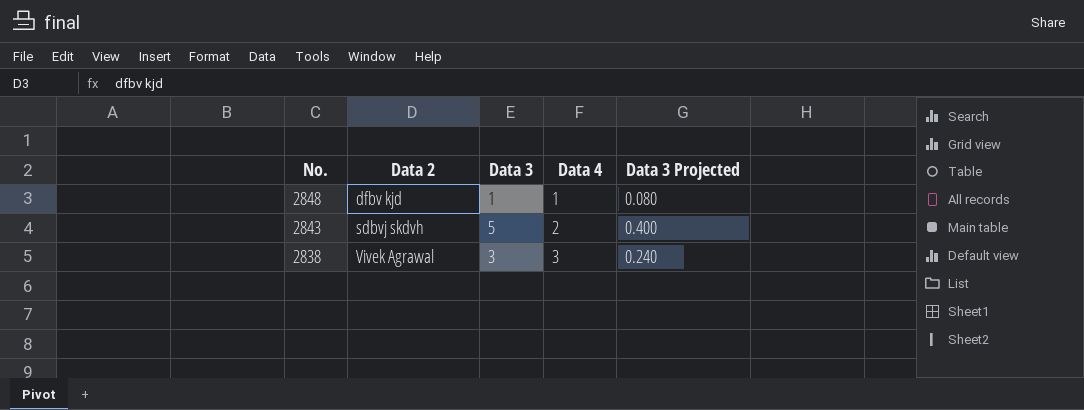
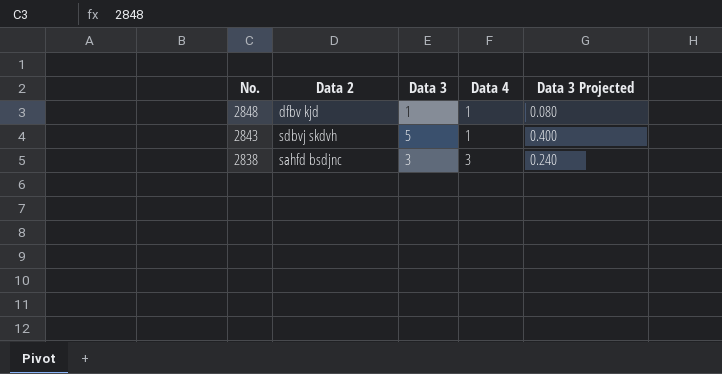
2843 | Data 4: 2 -> 1
2838 | Data 2: Vivek Agrawal -> sahfd bsdjnc

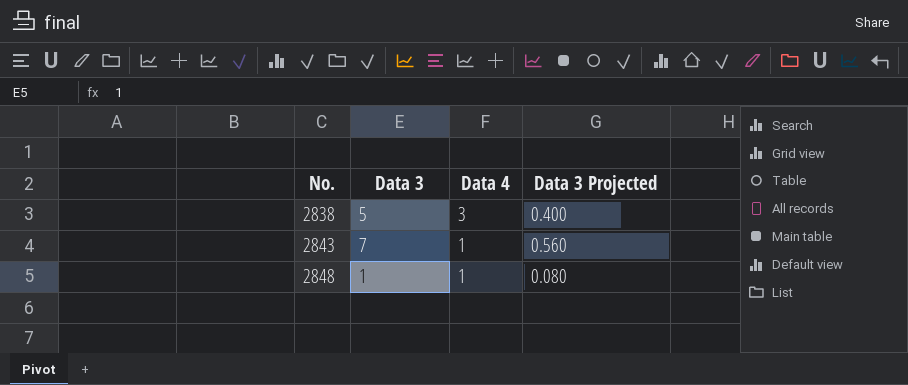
row order: No. descending -> No. ascending
column Data 2 | position: 2 -> none
2838 | Data 3: 3 -> 5
2838 | Data 3 Projected: 0.240 -> 0.400
2843 | Data 3: 5 -> 7
2843 | Data 3 Projected: 0.400 -> 0.560

